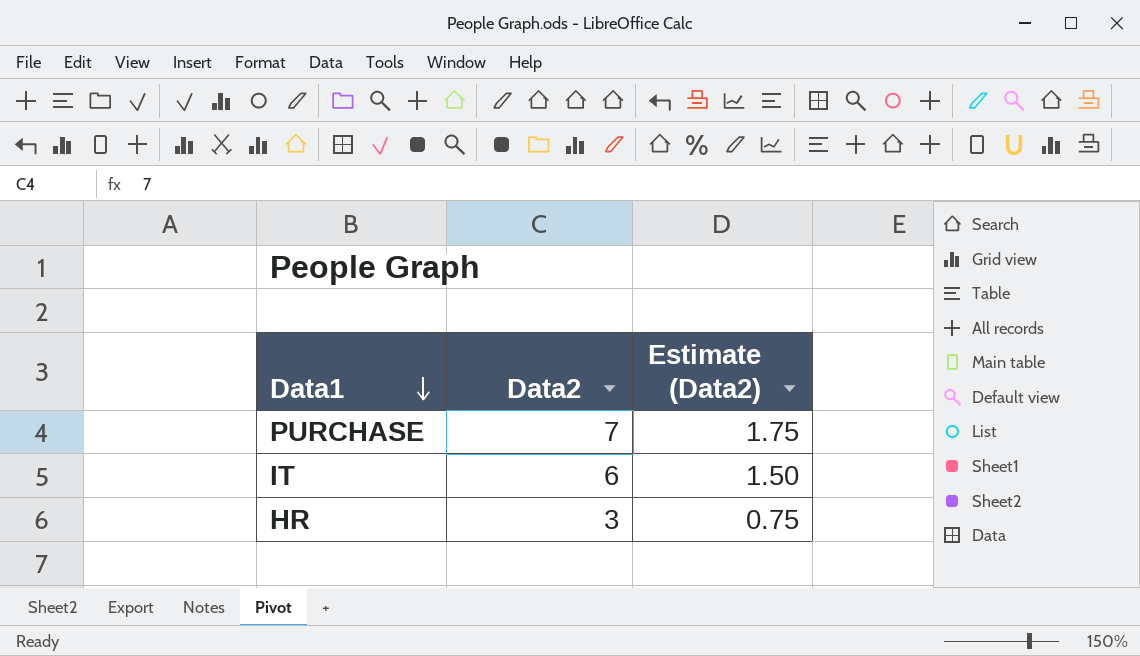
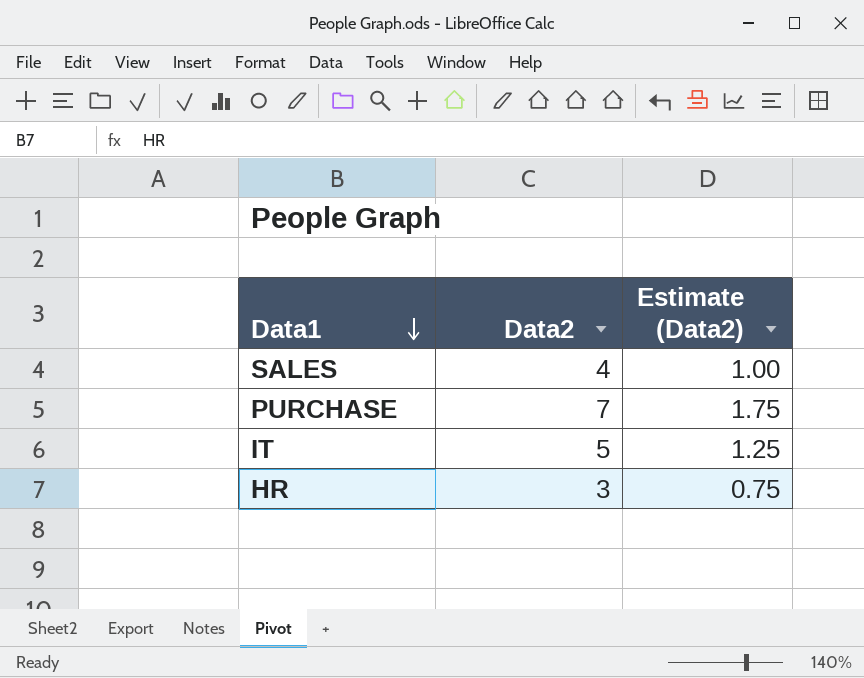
row SALES: none -> 4 | 1.00
IT | Data2: 6 -> 5
IT | Estimate (Data2): 1.50 -> 1.25

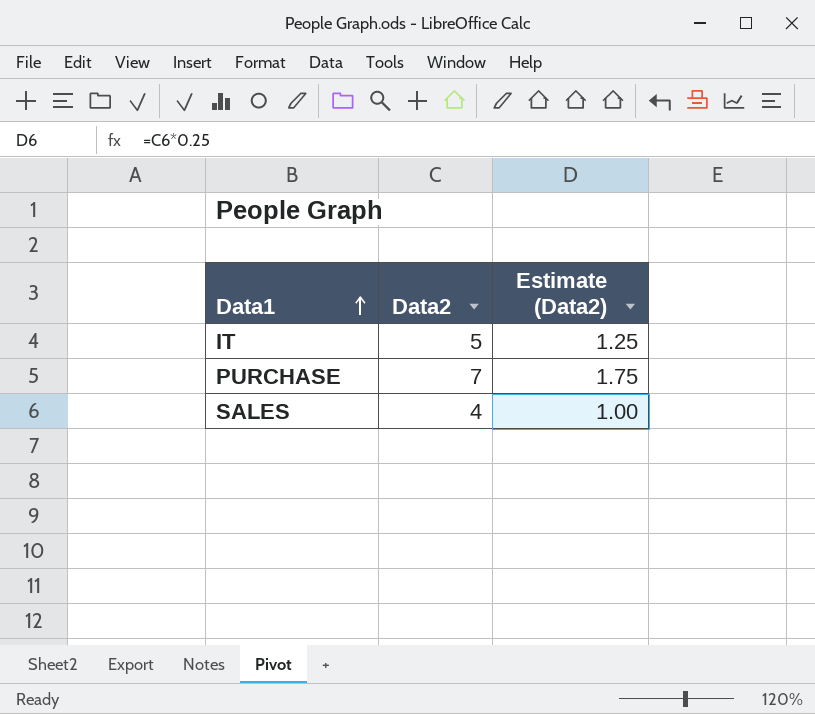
row order: Data1 descending -> Data1 ascending
row HR: 3 | 0.75 -> none

